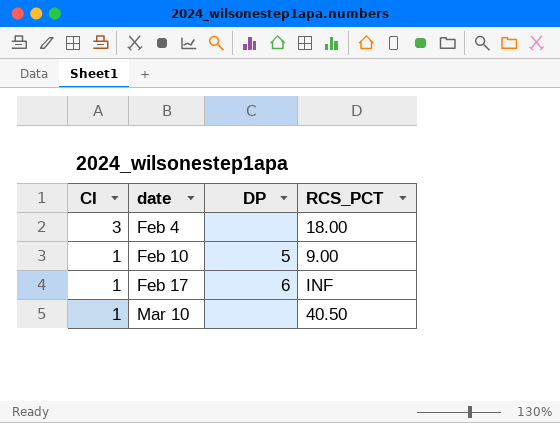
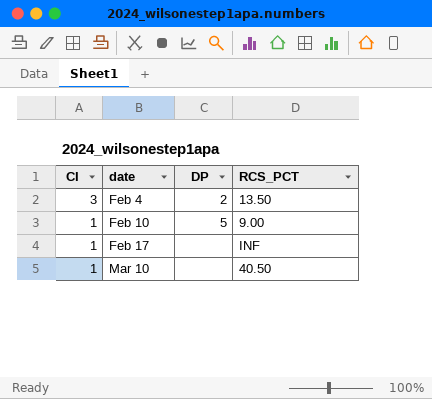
Feb 4 | DP: none -> 2
Feb 4 | RCS_PCT: 18.00 -> 13.50
Feb 17 | DP: 6 -> none

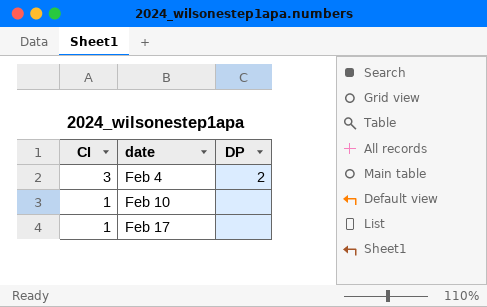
column RCS_PCT | position: 4 -> none
row Mar 10: 1 | none | 40.50 -> none
Feb 10 | DP: 5 -> none

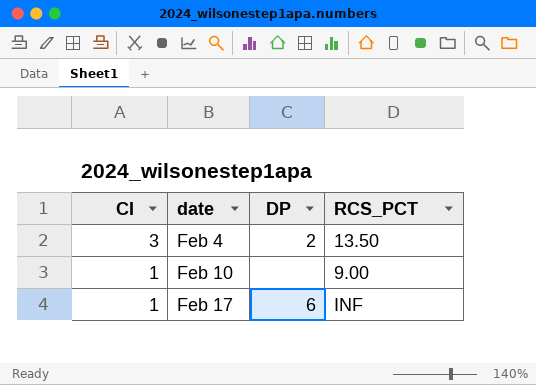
column RCS_PCT | position: none -> 4
Feb 17 | DP: none -> 6

